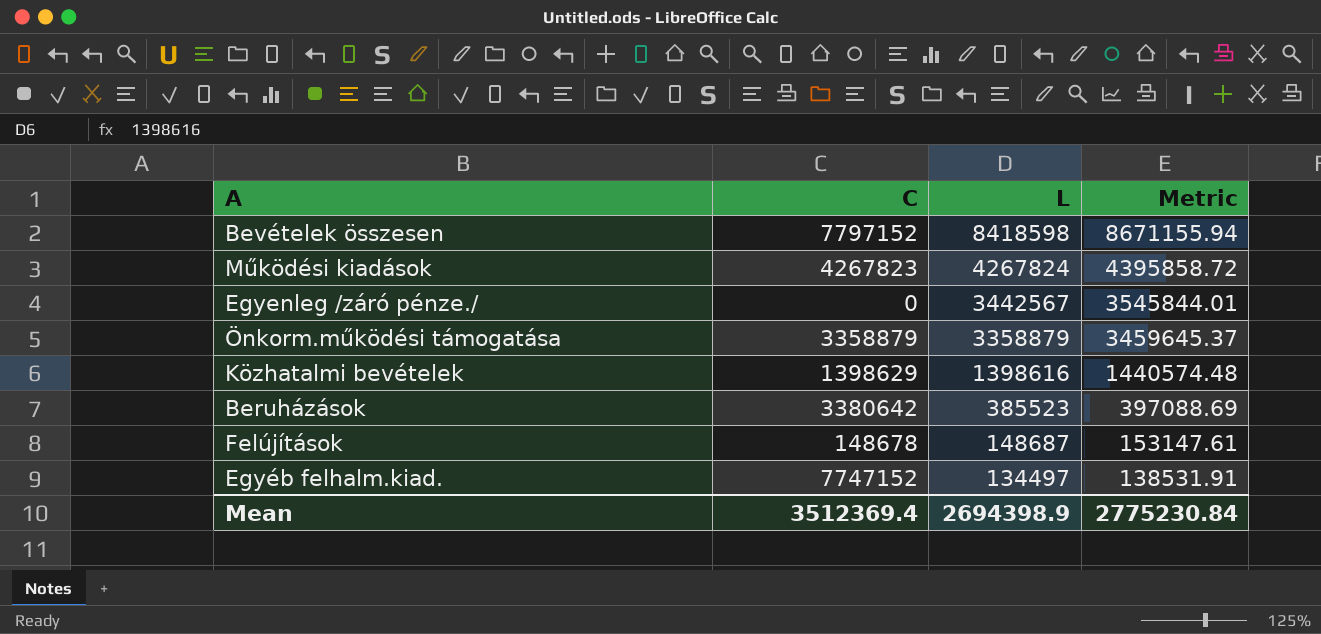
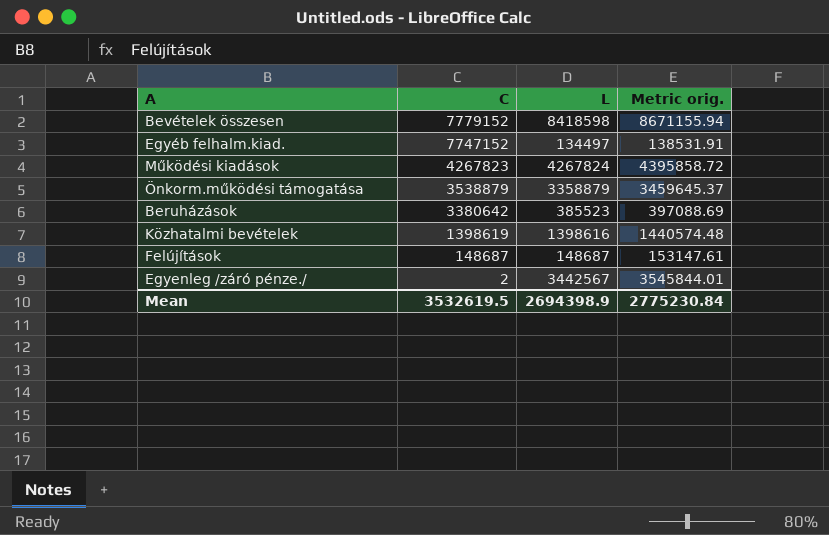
row order: L descending -> C descending
column name: Metric -> Metric orig.
Bevételek összesen | C: 7797152 -> 7779152
Önkorm.működési támogatása | C: 3358879 -> 3538879
Közhatalmi bevételek | C: 1398629 -> 1398619
Felújítások | C: 148678 -> 148687
Egyenleg /záró pénze./ | C: 0 -> 2
Mean | C: 3512369.4 -> 3532619.5

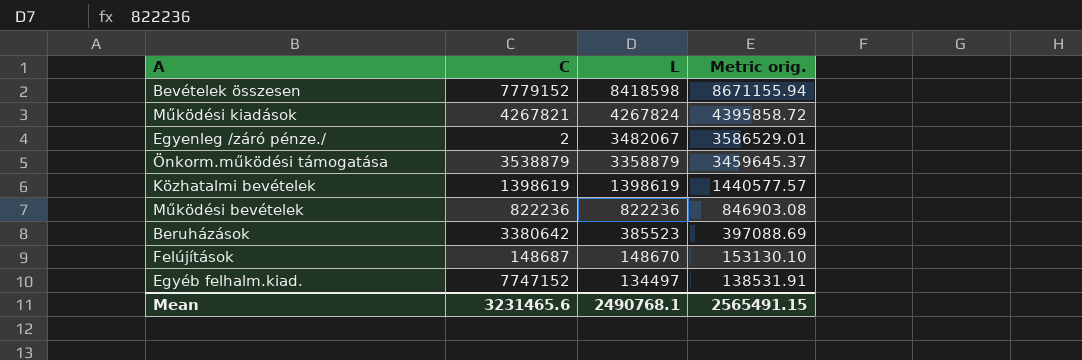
row order: C descending -> L descending
Működési kiadások | C: 4267823 -> 4267821
Egyenleg /záró pénze./ | L: 3442567 -> 3482067
Egyenleg /záró pénze./ | Metric orig.: 3545844.01 -> 3586529.01
Közhatalmi bevételek | L: 1398616 -> 1398619
Közhatalmi bevételek | Metric orig.: 1440574.48 -> 1440577.57
row Működési bevételek: none -> 822236 | 822236 | 846903.08
Felújítások | L: 148687 -> 148670
Felújítások | Metric orig.: 153147.61 -> 153130.10
Mean | C: 3532619.5 -> 3231465.6
Mean | L: 2694398.9 -> 2490768.1
Mean | Metric orig.: 2775230.84 -> 2565491.15

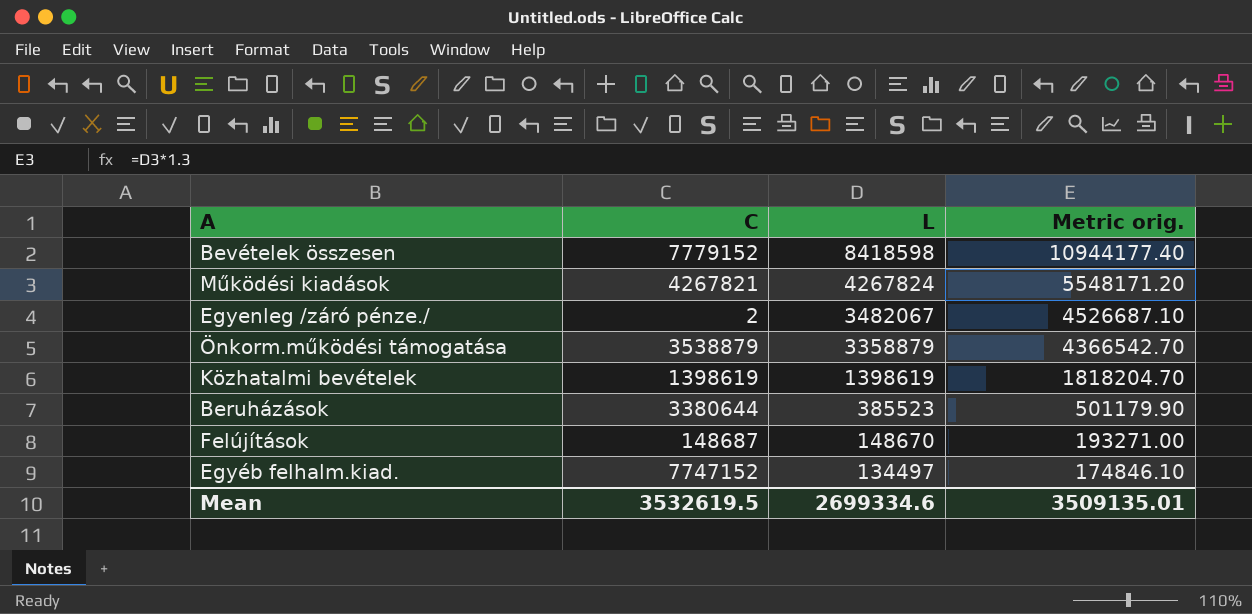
column Metric orig. | formula: [L] * 1.03 -> [L] * 1.3
row Működési bevételek: 822236 | 822236 | 846903.08 -> none
Beruházások | C: 3380642 -> 3380644
Mean | C: 3231465.6 -> 3532619.5
Mean | L: 2490768.1 -> 2699334.6
Mean | Metric orig.: 2565491.15 -> 3509135.01

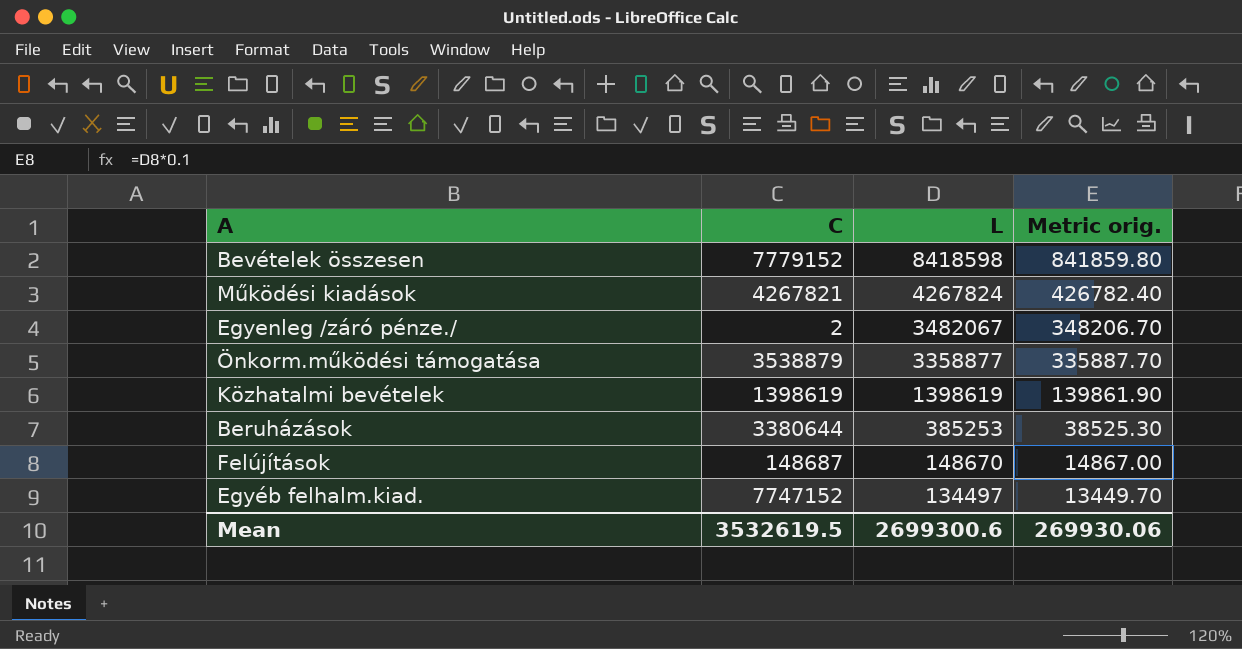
column Metric orig. | formula: [L] * 1.3 -> [L] * 0.1
Önkorm.működési támogatása | L: 3358879 -> 3358877
Beruházások | L: 385523 -> 385253
Mean | L: 2699334.6 -> 2699300.6
Mean | Metric orig.: 3509135.01 -> 269930.06

